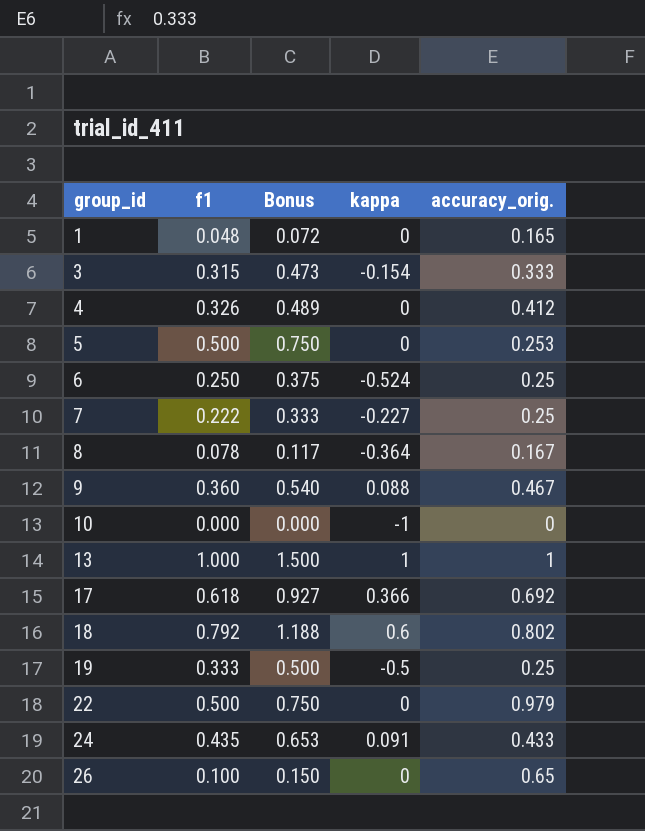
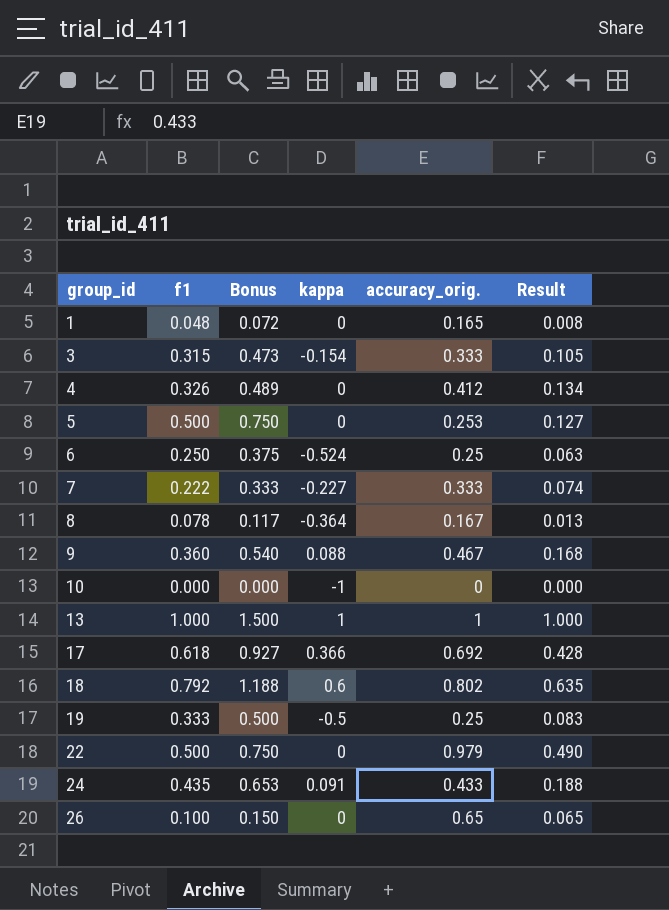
column Result | formula: none -> [f1] * [accuracy_orig.]
7 | accuracy_orig.: 0.25 -> 0.333

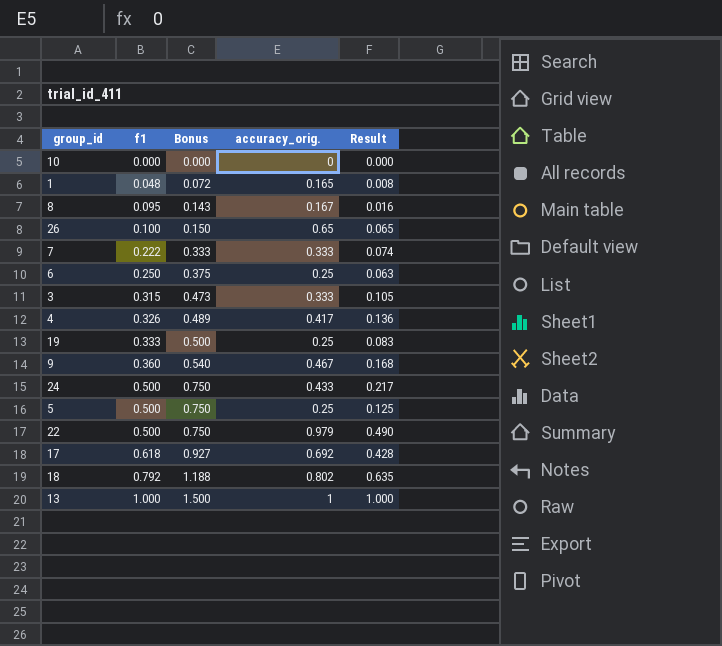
row order: group_id ascending -> f1 ascending
column kappa | position: 4 -> none
8 | f1: 0.078 -> 0.095
8 | Bonus: 0.117 -> 0.143
8 | Result: 0.013 -> 0.016
4 | accuracy_orig.: 0.412 -> 0.417
4 | Result: 0.134 -> 0.136
24 | f1: 0.435 -> 0.500
24 | Bonus: 0.653 -> 0.750
24 | Result: 0.188 -> 0.217
5 | accuracy_orig.: 0.253 -> 0.25
5 | Result: 0.127 -> 0.125

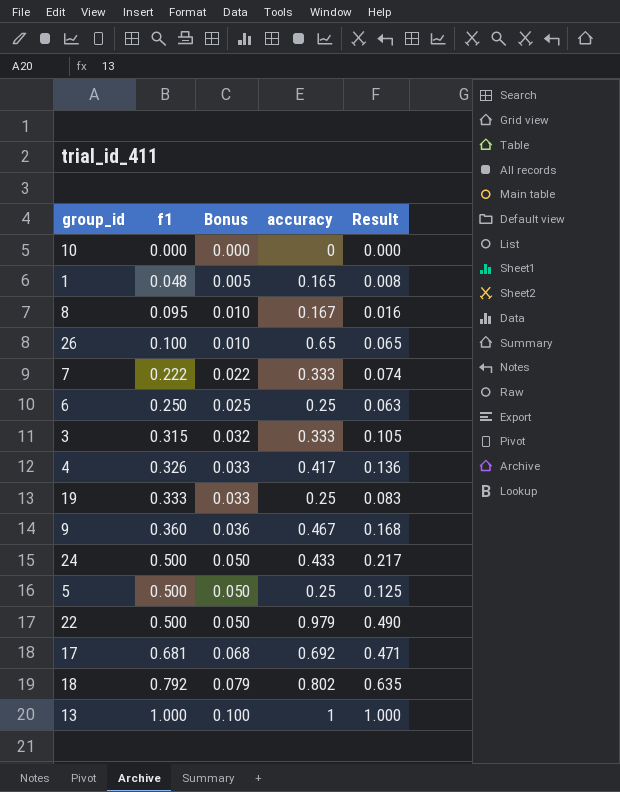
column Bonus | formula: [f1] * 1.5 -> [f1] * 0.1
column name: accuracy_orig. -> accuracy
17 | f1: 0.618 -> 0.681
17 | Result: 0.428 -> 0.471

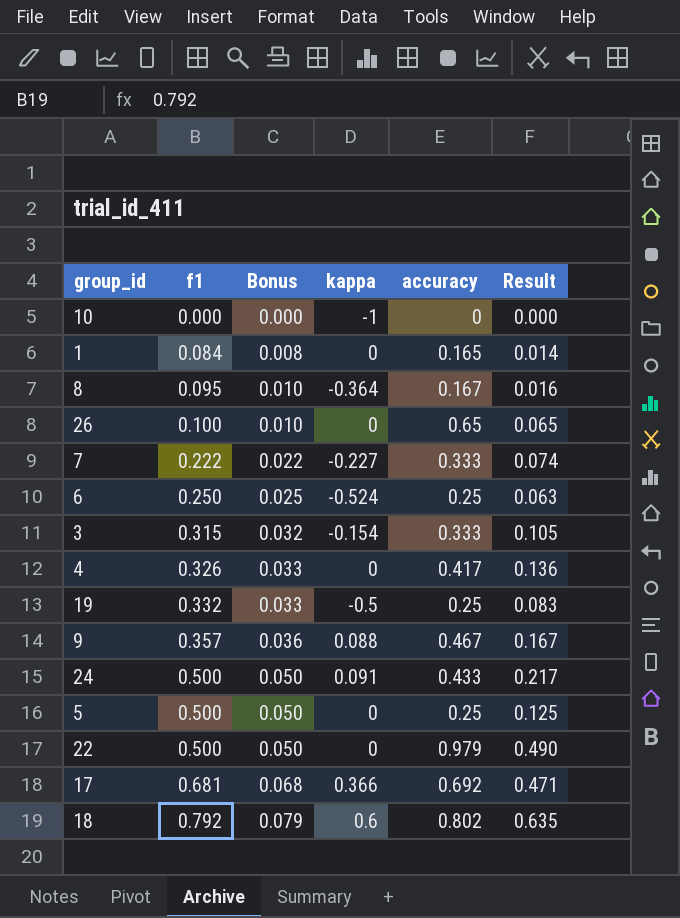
column kappa | position: none -> 4
row 13: 1.000 | 0.100 | 1 | 1.000 -> none
1 | f1: 0.048 -> 0.084
1 | Bonus: 0.005 -> 0.008
1 | Result: 0.008 -> 0.014
19 | f1: 0.333 -> 0.332
9 | f1: 0.360 -> 0.357
9 | Result: 0.168 -> 0.167

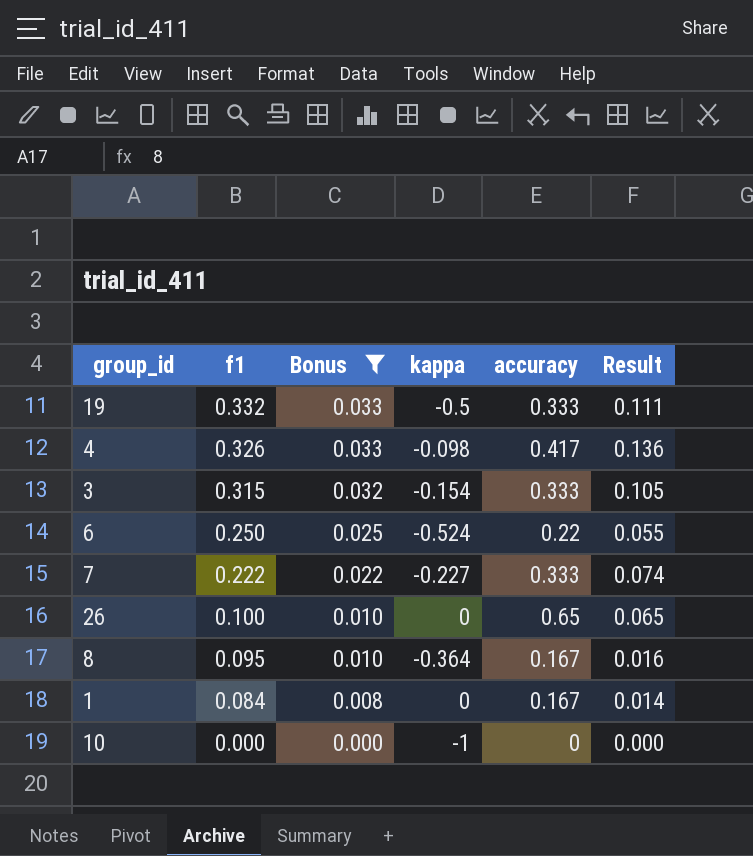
filter: none -> Bonus <= 0.033
row order: f1 ascending -> f1 descending
19 | accuracy: 0.25 -> 0.333
19 | Result: 0.083 -> 0.111
4 | kappa: 0 -> -0.098
6 | accuracy: 0.25 -> 0.22
6 | Result: 0.063 -> 0.055
1 | accuracy: 0.165 -> 0.167

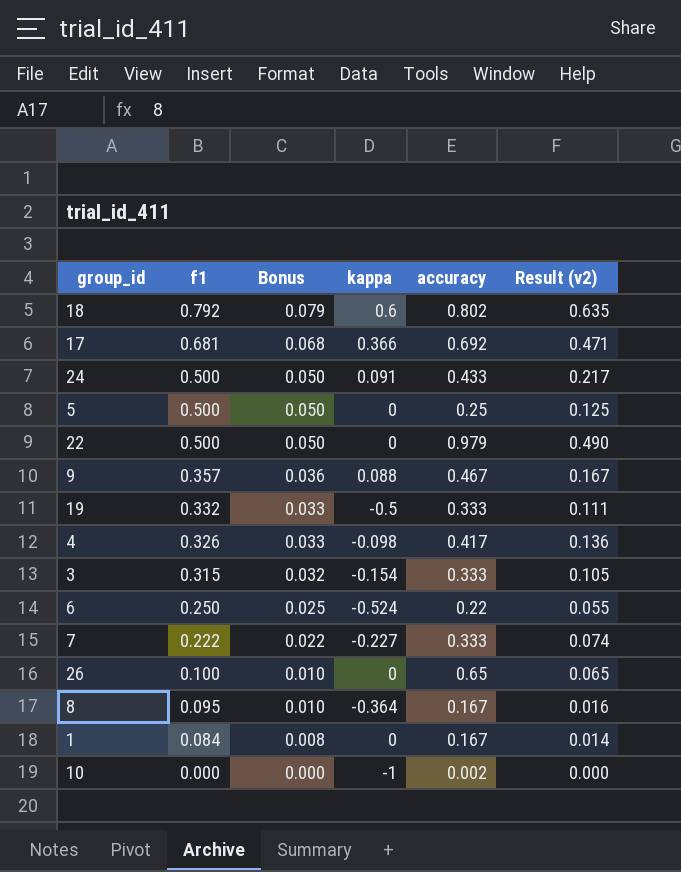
filter: Bonus <= 0.033 -> none
column name: Result -> Result (v2)
10 | accuracy: 0 -> 0.002

